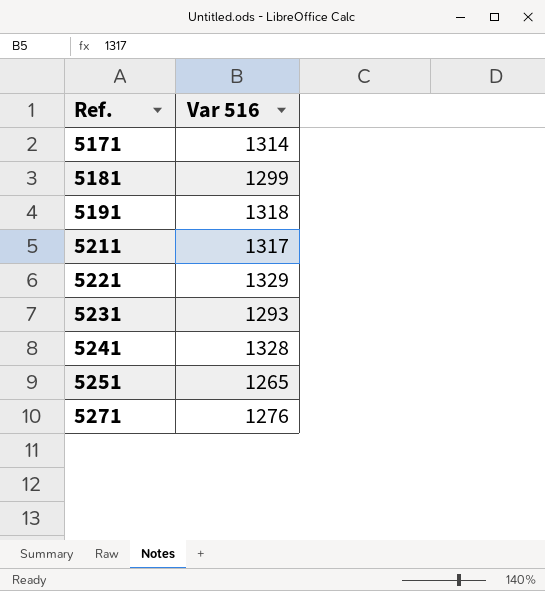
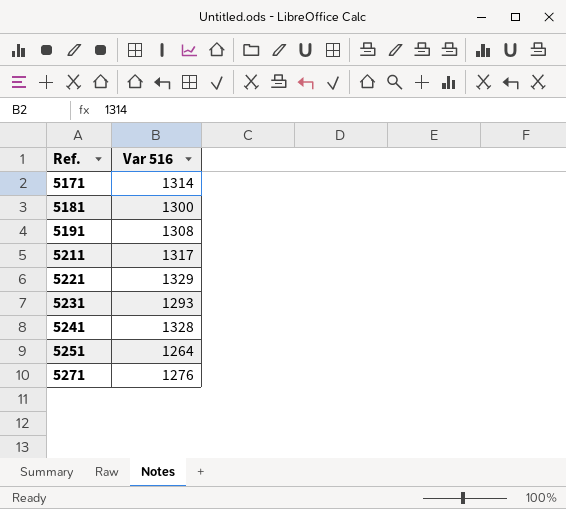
5181 | Var 516: 1299 -> 1300
5191 | Var 516: 1318 -> 1308
5251 | Var 516: 1265 -> 1264

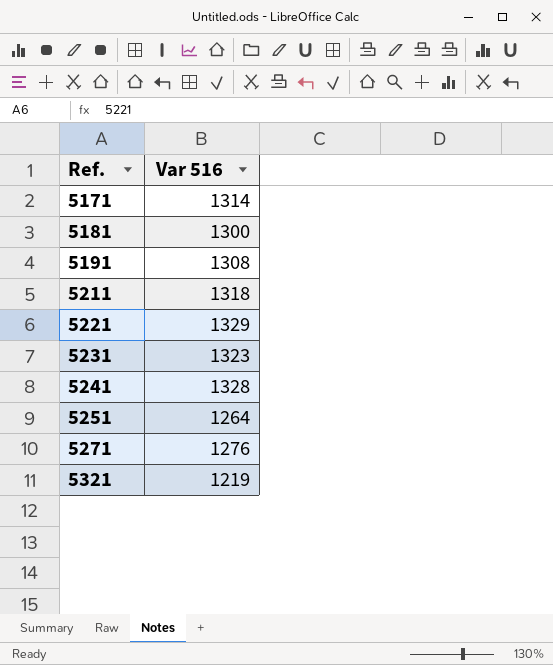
5211 | Var 516: 1317 -> 1318
5231 | Var 516: 1293 -> 1323
row 5321: none -> 1219

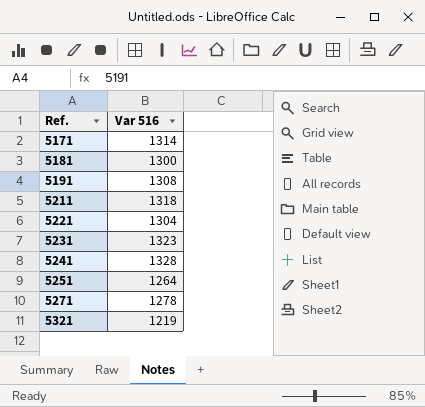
5221 | Var 516: 1329 -> 1304
5271 | Var 516: 1276 -> 1278

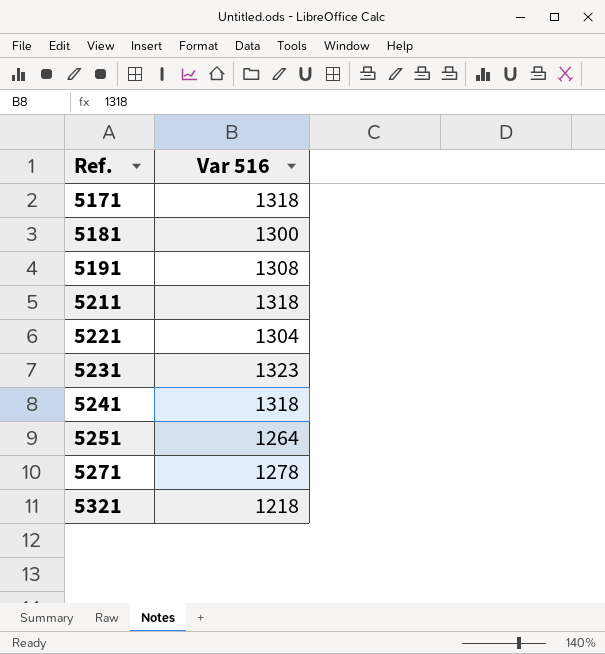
5171 | Var 516: 1314 -> 1318
5241 | Var 516: 1328 -> 1318
5321 | Var 516: 1219 -> 1218

